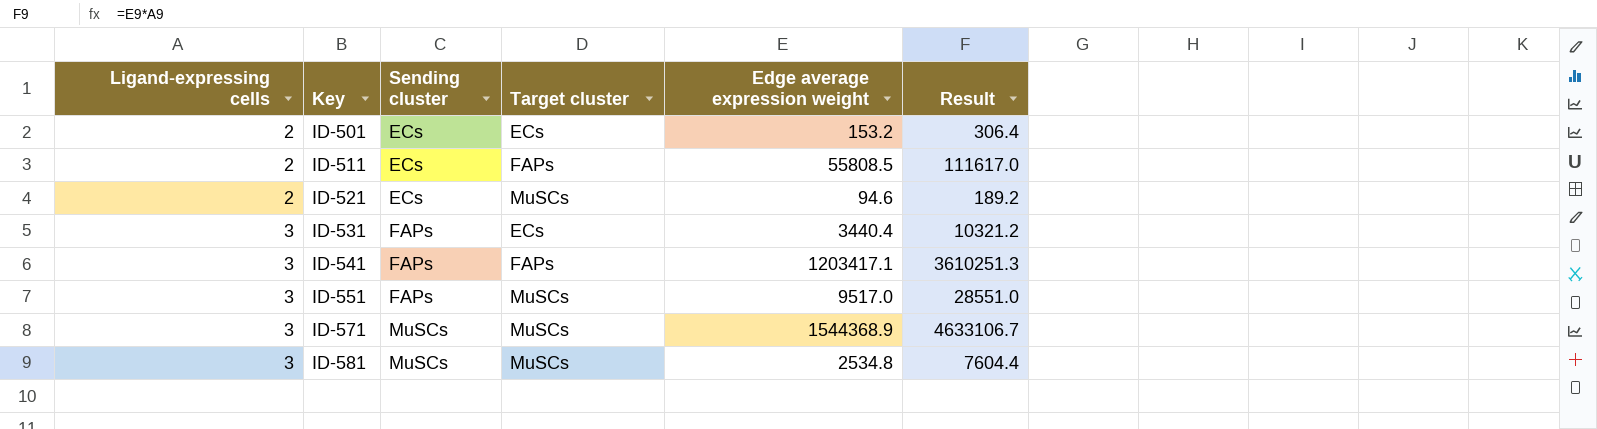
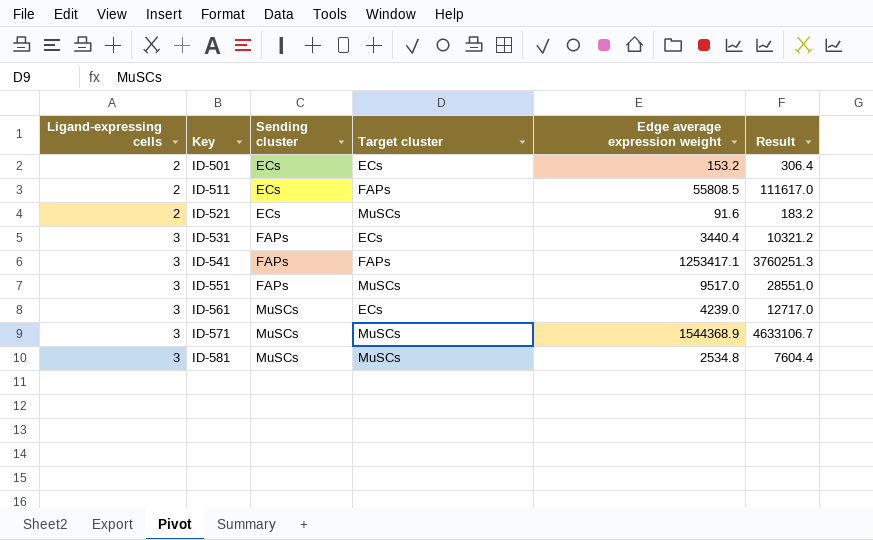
ID-521 | Edge average expression weight: 94.6 -> 91.6
ID-521 | Result: 189.2 -> 183.2
ID-541 | Edge average expression weight: 1203417.1 -> 1253417.1
ID-541 | Result: 3610251.3 -> 3760251.3
row ID-561: none -> 3 | MuSCs | ECs | 4239.0 | 12717.0

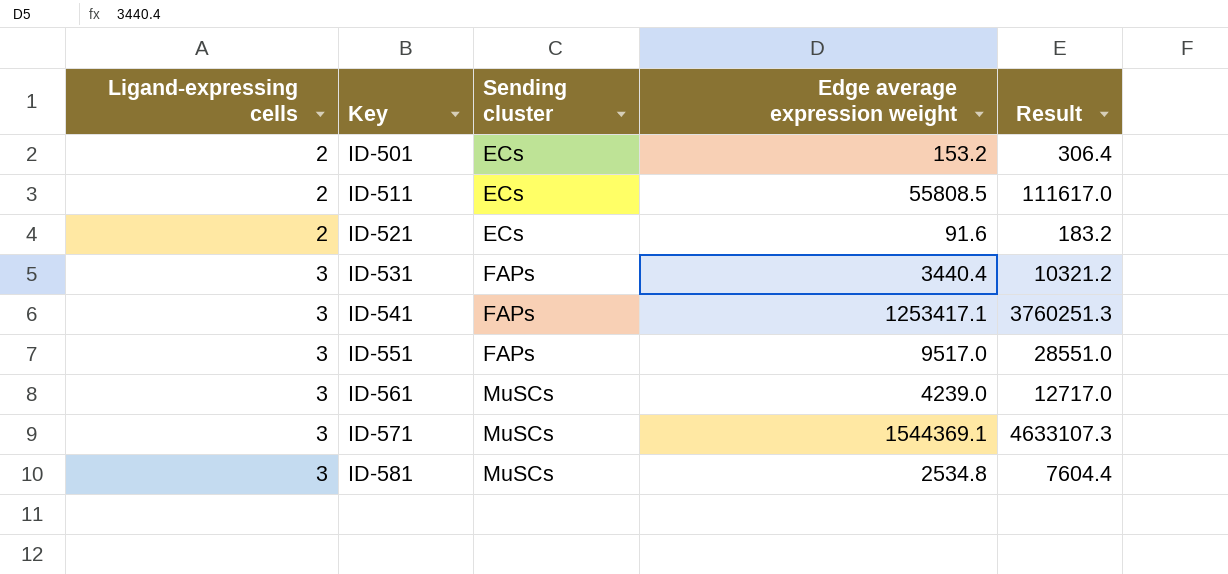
column Target cluster | position: 4 -> none
ID-571 | Edge average expression weight: 1544368.9 -> 1544369.1
ID-571 | Result: 4633106.7 -> 4633107.3

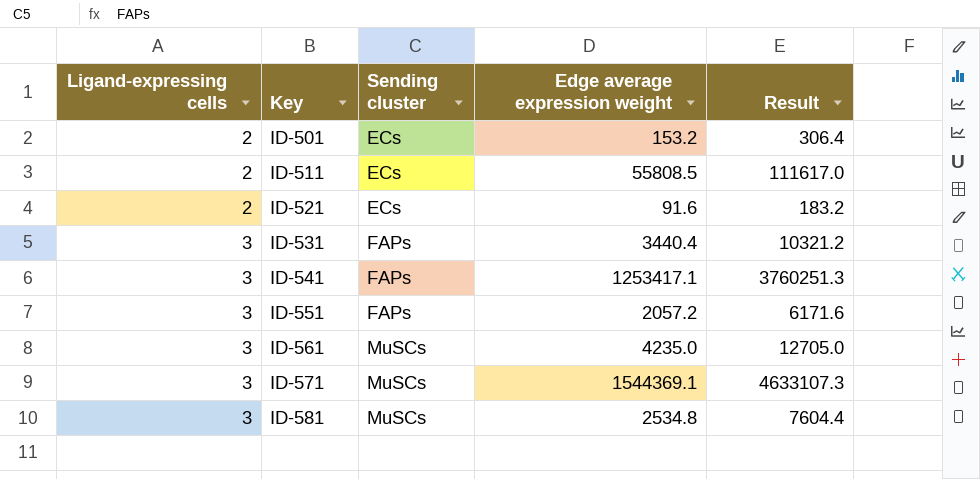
ID-551 | Edge average expression weight: 9517.0 -> 2057.2
ID-551 | Result: 28551.0 -> 6171.6
ID-561 | Edge average expression weight: 4239.0 -> 4235.0
ID-561 | Result: 12717.0 -> 12705.0

